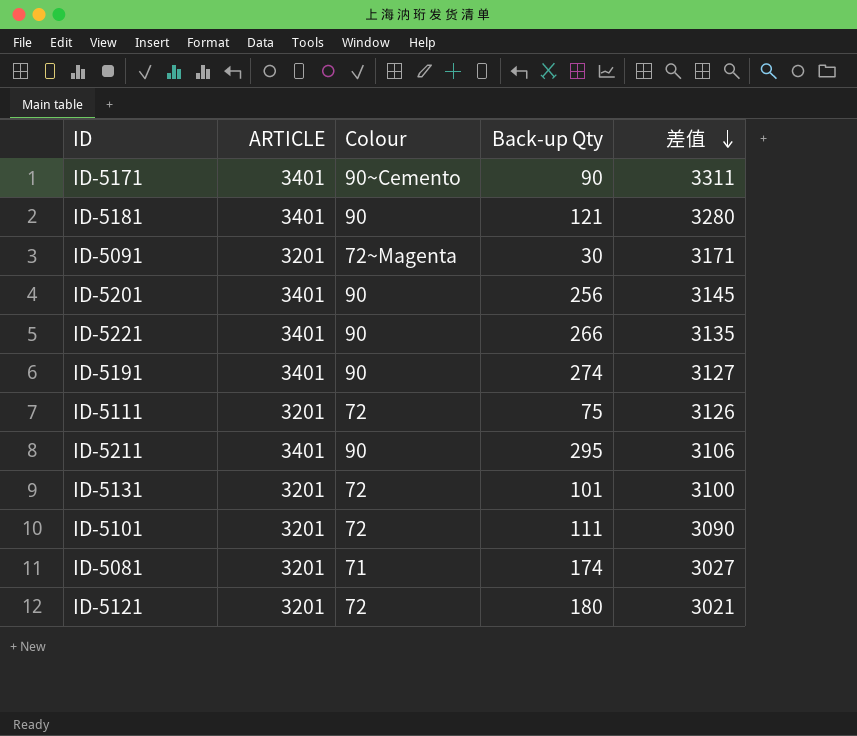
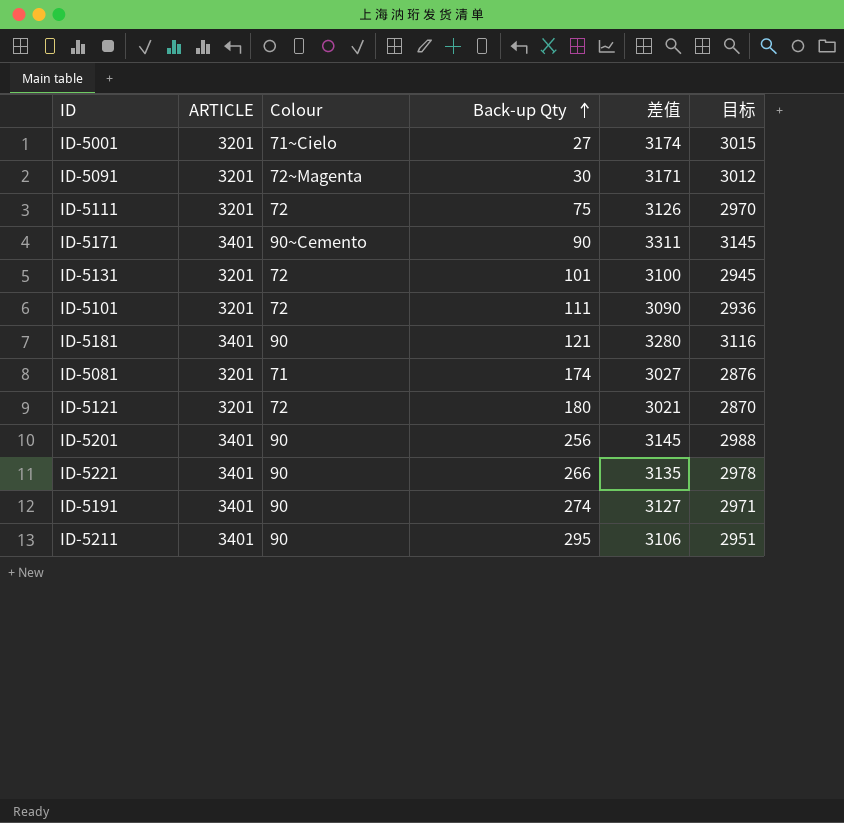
row order: 差值 descending -> Back-up Qty ascending
column 目标 | formula: none -> [差值] * 0.95
row ID-5001: none -> 3201 | 71~Cielo | 27 | 3174 | 3015

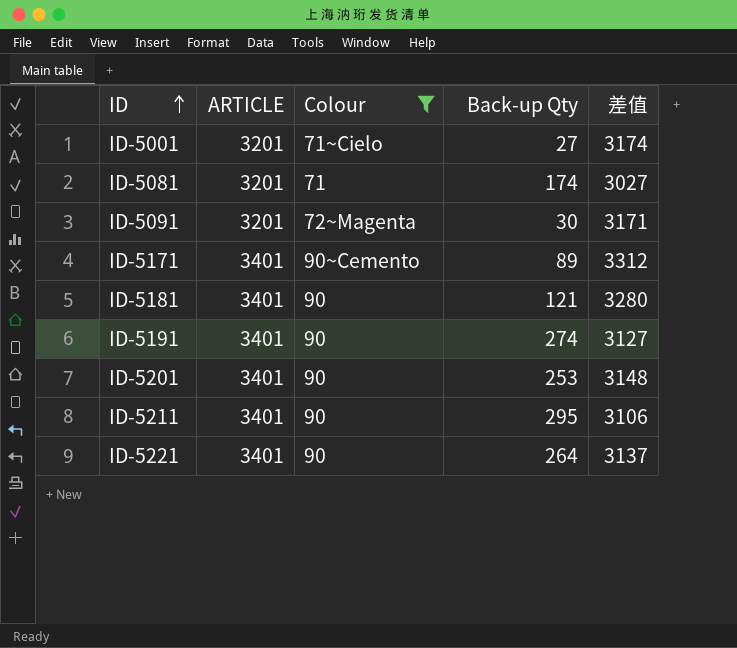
filter: none -> Colour != 72
row order: Back-up Qty ascending -> ID ascending
column 目标 | formula: [差值] * 0.95 -> none
ID-5171 | Back-up Qty: 90 -> 89
ID-5171 | 差值: 3311 -> 3312
ID-5201 | Back-up Qty: 256 -> 253
ID-5201 | 差值: 3145 -> 3148
ID-5221 | Back-up Qty: 266 -> 264
ID-5221 | 差值: 3135 -> 3137

